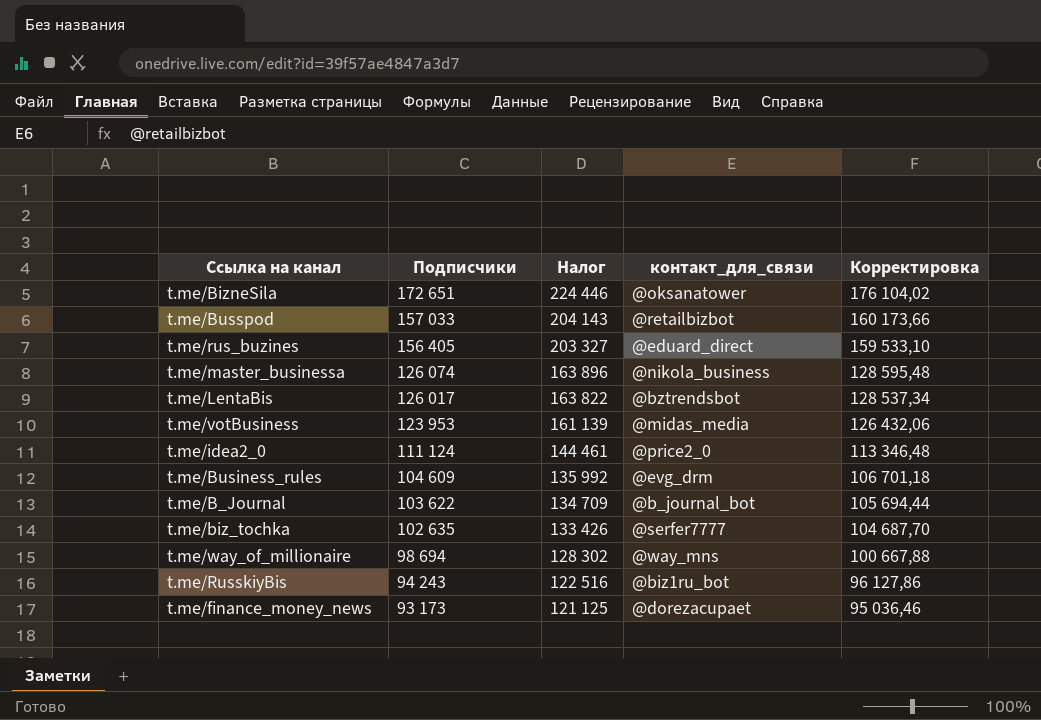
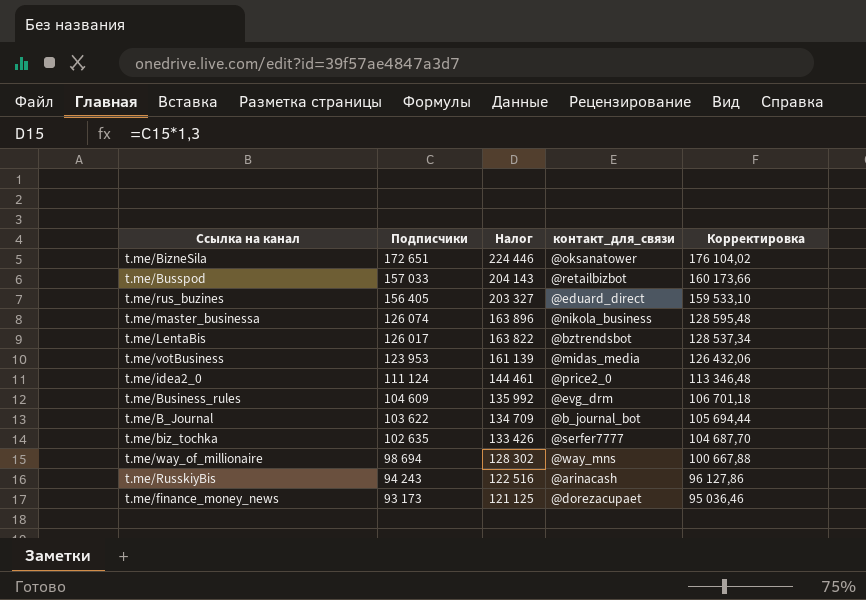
t.me/RusskiyBis | контакт_для_связи: @biz1ru_bot -> @arinacash

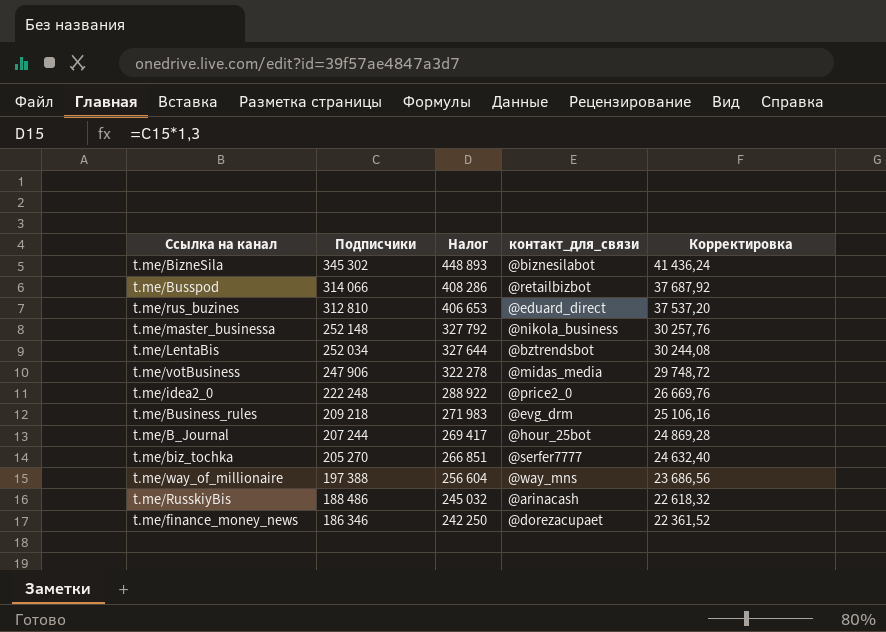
column Корректировка | formula: [Подписчики] * 1,02 -> [Подписчики] * 0,12
t.me/BizneSila | Подписчики: 172 651 -> 345 302
t.me/BizneSila | Налог: 224 446 -> 448 893
t.me/BizneSila | контакт_для_связи: @oksanatower -> @biznesilabot
t.me/Busspod | Подписчики: 157 033 -> 314 066
t.me/Busspod | Налог: 204 143 -> 408 286
t.me/rus_buzines | Подписчики: 156 405 -> 312 810
t.me/rus_buzines | Налог: 203 327 -> 406 653
t.me/master_businessa | Подписчики: 126 074 -> 252 148
t.me/master_businessa | Налог: 163 896 -> 327 792
t.me/LentaBis | Подписчики: 126 017 -> 252 034
t.me/LentaBis | Налог: 163 822 -> 327 644
t.me/votBusiness | Подписчики: 123 953 -> 247 906
t.me/votBusiness | Налог: 161 139 -> 322 278
t.me/idea2_0 | Подписчики: 111 124 -> 222 248
t.me/idea2_0 | Налог: 144 461 -> 288 922
t.me/Business_rules | Подписчики: 104 609 -> 209 218
t.me/Business_rules | Налог: 135 992 -> 271 983
t.me/B_Journal | Подписчики: 103 622 -> 207 244
t.me/B_Journal | Налог: 134 709 -> 269 417
t.me/B_Journal | контакт_для_связи: @b_journal_bot -> @hour_25bot
t.me/biz_tochka | Подписчики: 102 635 -> 205 270
t.me/biz_tochka | Налог: 133 426 -> 266 851
t.me/way_of_millionaire | Подписчики: 98 694 -> 197 388
t.me/way_of_millionaire | Налог: 128 302 -> 256 604
t.me/RusskiyBis | Подписчики: 94 243 -> 188 486
t.me/RusskiyBis | Налог: 122 516 -> 245 032
t.me/finance_money_news | Подписчики: 93 173 -> 186 346
t.me/finance_money_news | Налог: 121 125 -> 242 250

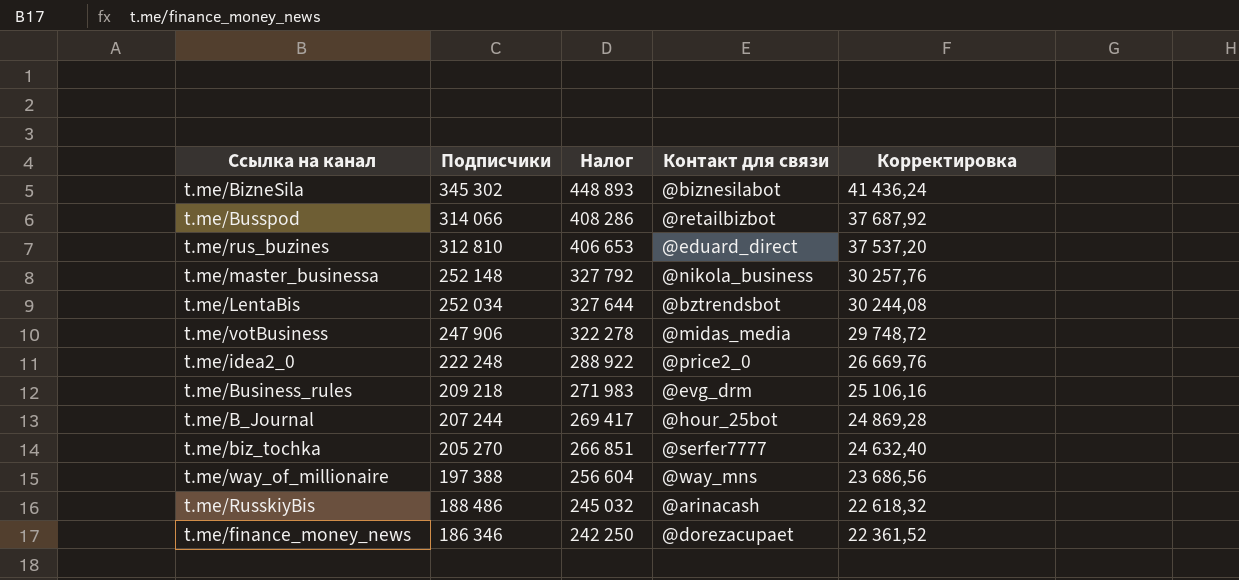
column name: контакт_для_связи -> Контакт для связи

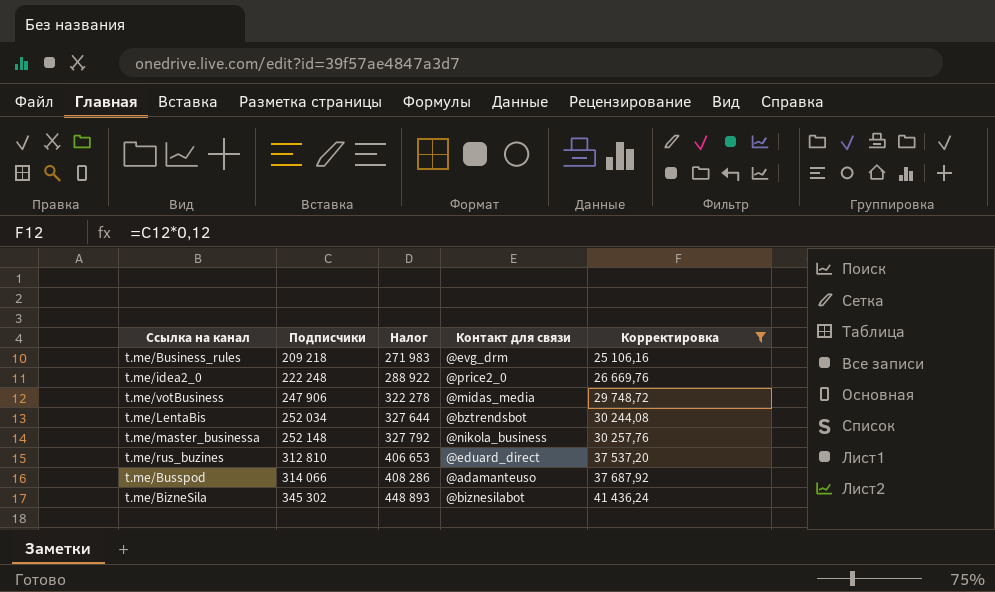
filter: none -> Корректировка >= 25 106,16
row order: Подписчики descending -> Подписчики ascending
t.me/Busspod | Контакт для связи: @retailbizbot -> @adamanteuso

